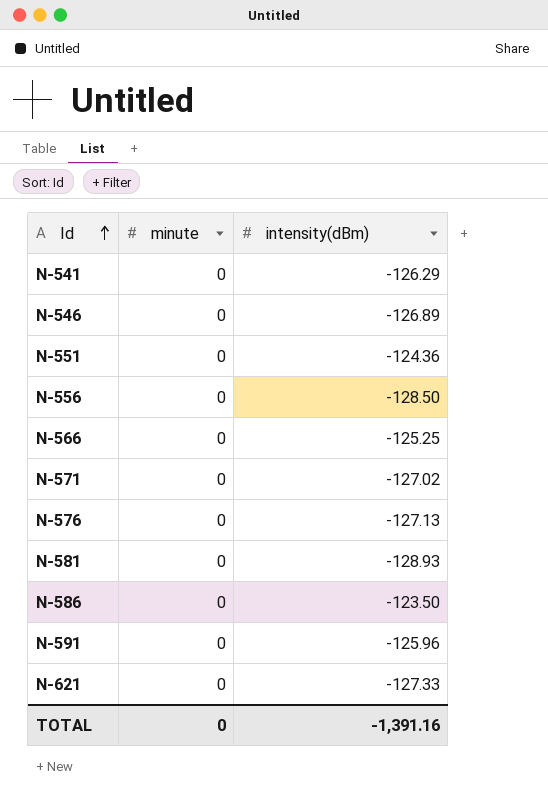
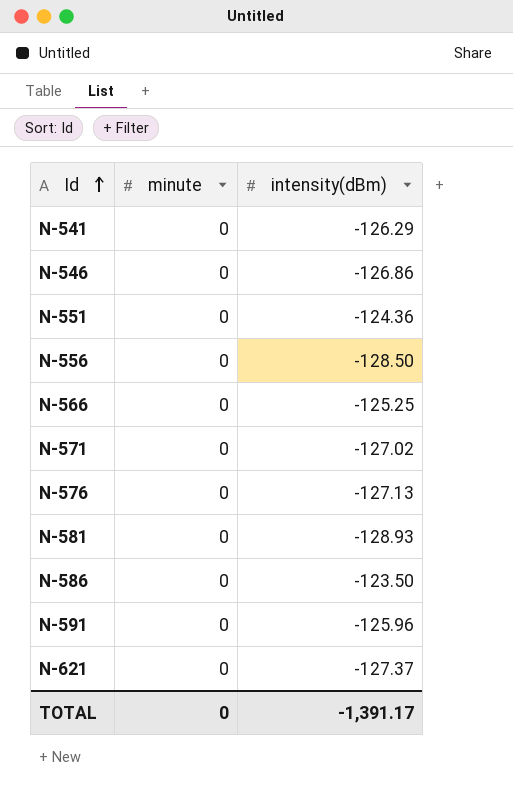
N-546 | intensity(dBm): -126.89 -> -126.86
N-621 | intensity(dBm): -127.33 -> -127.37
TOTAL | intensity(dBm): -1,391.16 -> -1,391.17

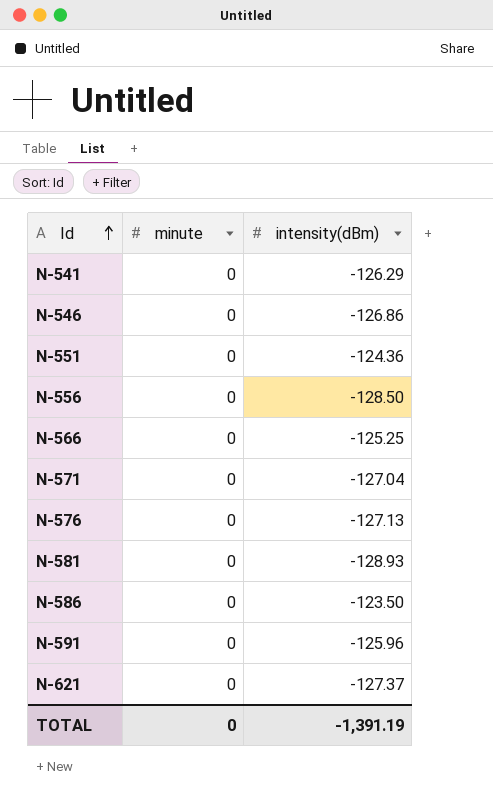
N-571 | intensity(dBm): -127.02 -> -127.04
TOTAL | intensity(dBm): -1,391.17 -> -1,391.19

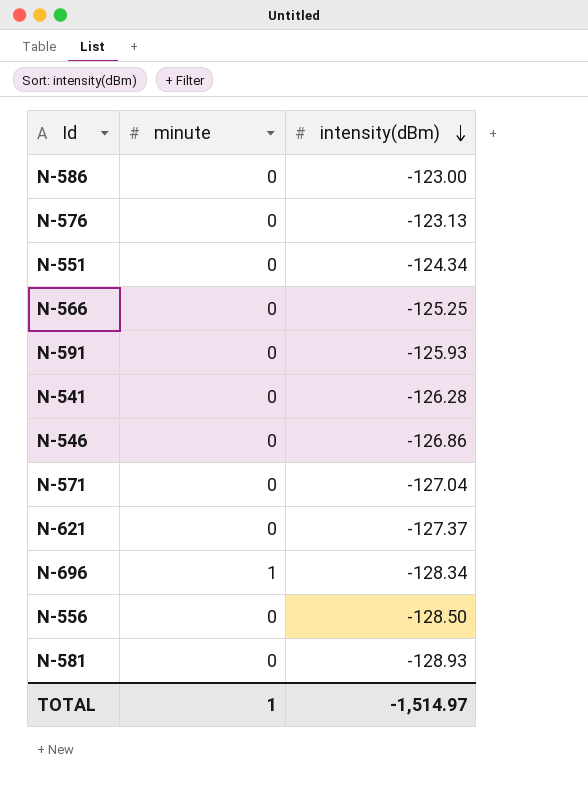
row order: Id ascending -> intensity(dBm) descending
N-586 | intensity(dBm): -123.50 -> -123.00
N-576 | intensity(dBm): -127.13 -> -123.13
N-551 | intensity(dBm): -124.36 -> -124.34
N-591 | intensity(dBm): -125.96 -> -125.93
N-541 | intensity(dBm): -126.29 -> -126.28
row N-696: none -> 1 | -128.34
TOTAL | minute: 0 -> 1
TOTAL | intensity(dBm): -1,391.19 -> -1,514.97

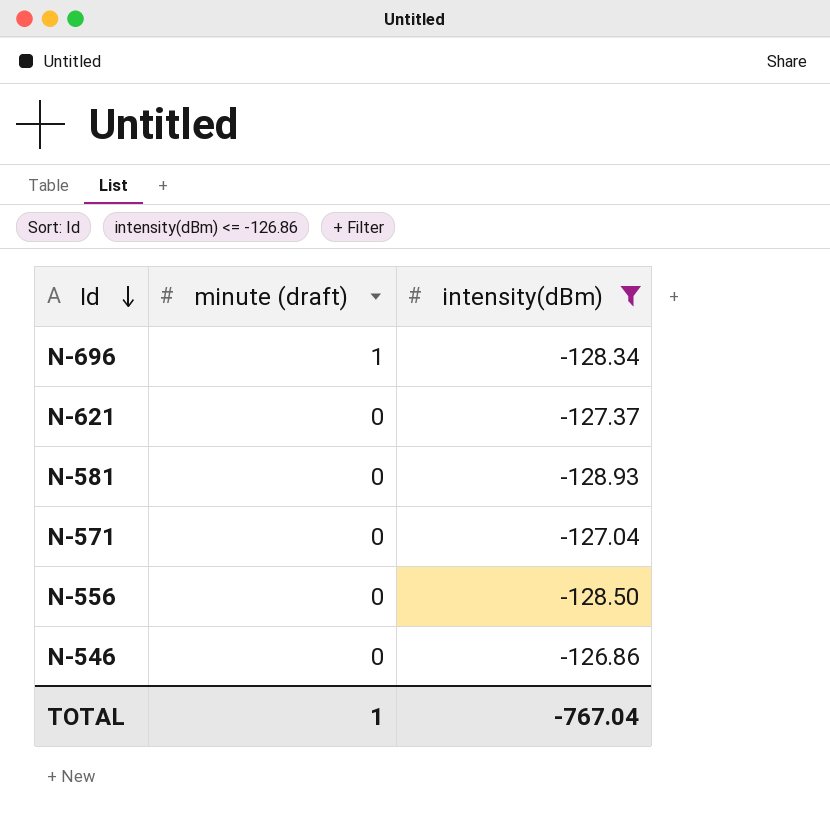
filter: none -> intensity(dBm) <= -126.86
row order: intensity(dBm) descending -> Id descending
column name: minute -> minute (draft)
TOTAL | intensity(dBm): -1,514.97 -> -767.04

